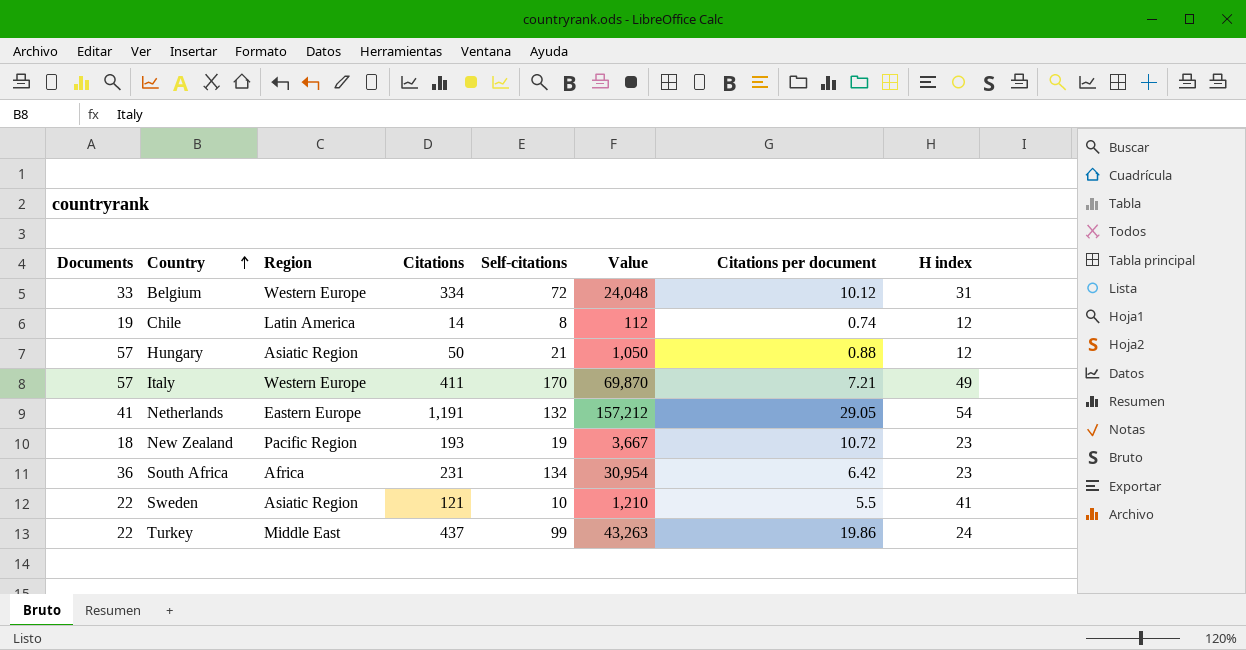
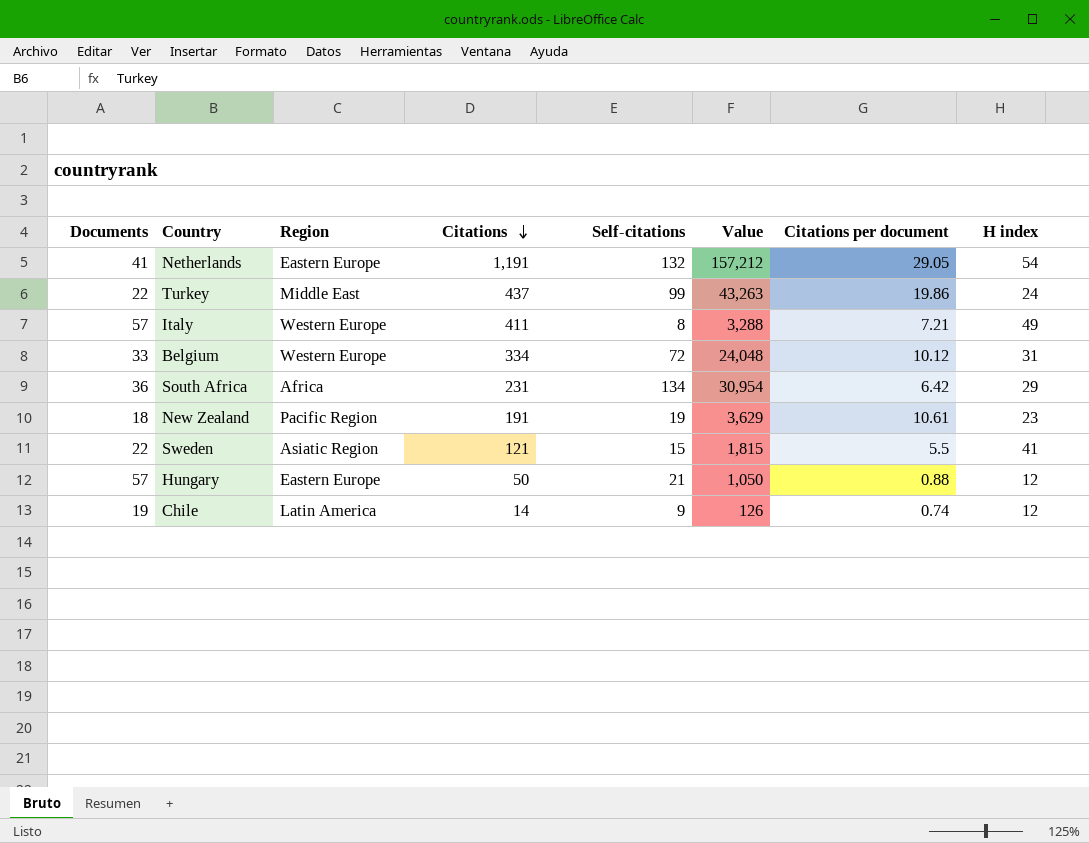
row order: Country ascending -> Citations descending
Italy | Self-citations: 170 -> 8
Italy | Value: 69,870 -> 3,288
South Africa | H index: 23 -> 29
New Zealand | Citations: 193 -> 191
New Zealand | Value: 3,667 -> 3,629
New Zealand | Citations per document: 10.72 -> 10.61
Sweden | Self-citations: 10 -> 15
Sweden | Value: 1,210 -> 1,815
Hungary | Region: Asiatic Region -> Eastern Europe
Chile | Self-citations: 8 -> 9
Chile | Value: 112 -> 126

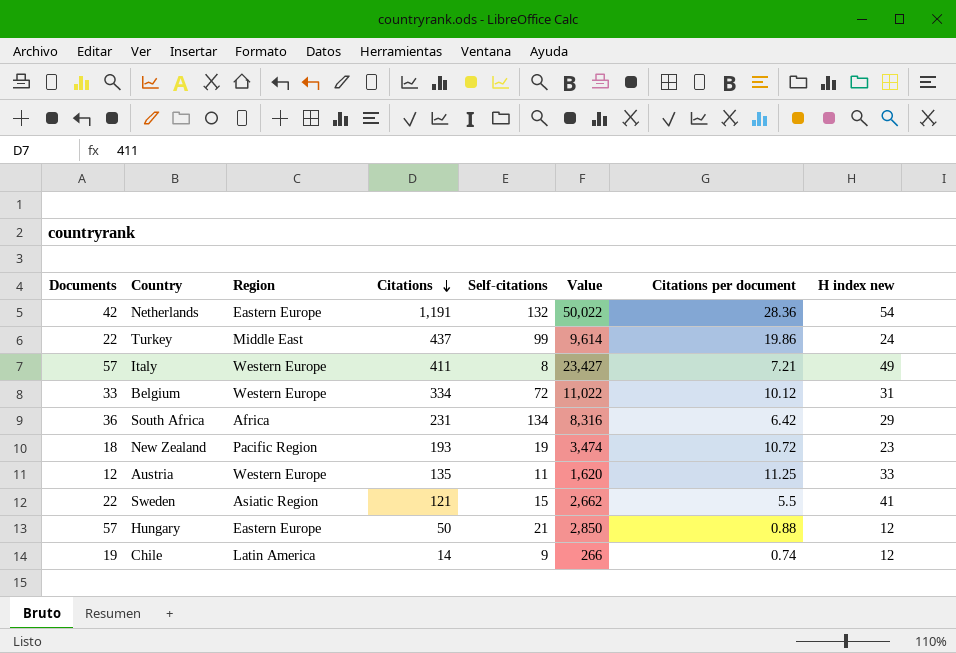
column Value | formula: [Citations] * [Self-citations] -> [Documents] * [Citations]
column name: H index -> H index new
Netherlands | Documents: 41 -> 42
Netherlands | Citations per document: 29.05 -> 28.36
New Zealand | Citations: 191 -> 193
New Zealand | Citations per document: 10.61 -> 10.72
row Austria: none -> 12 | Western Europe | 135 | 11 | 1,620 | 11.25 | 33

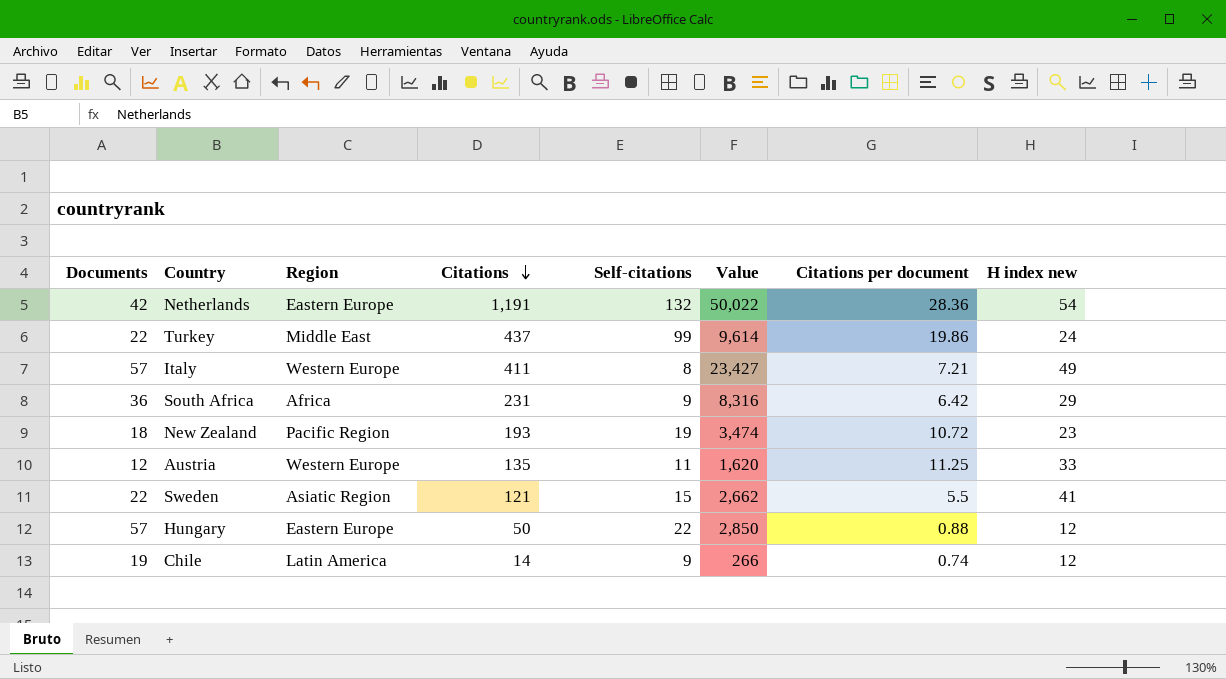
row Belgium: 33 | Western Europe | 334 | 72 | 11,022 | 10.12 | 31 -> none
South Africa | Self-citations: 134 -> 9
Hungary | Self-citations: 21 -> 22

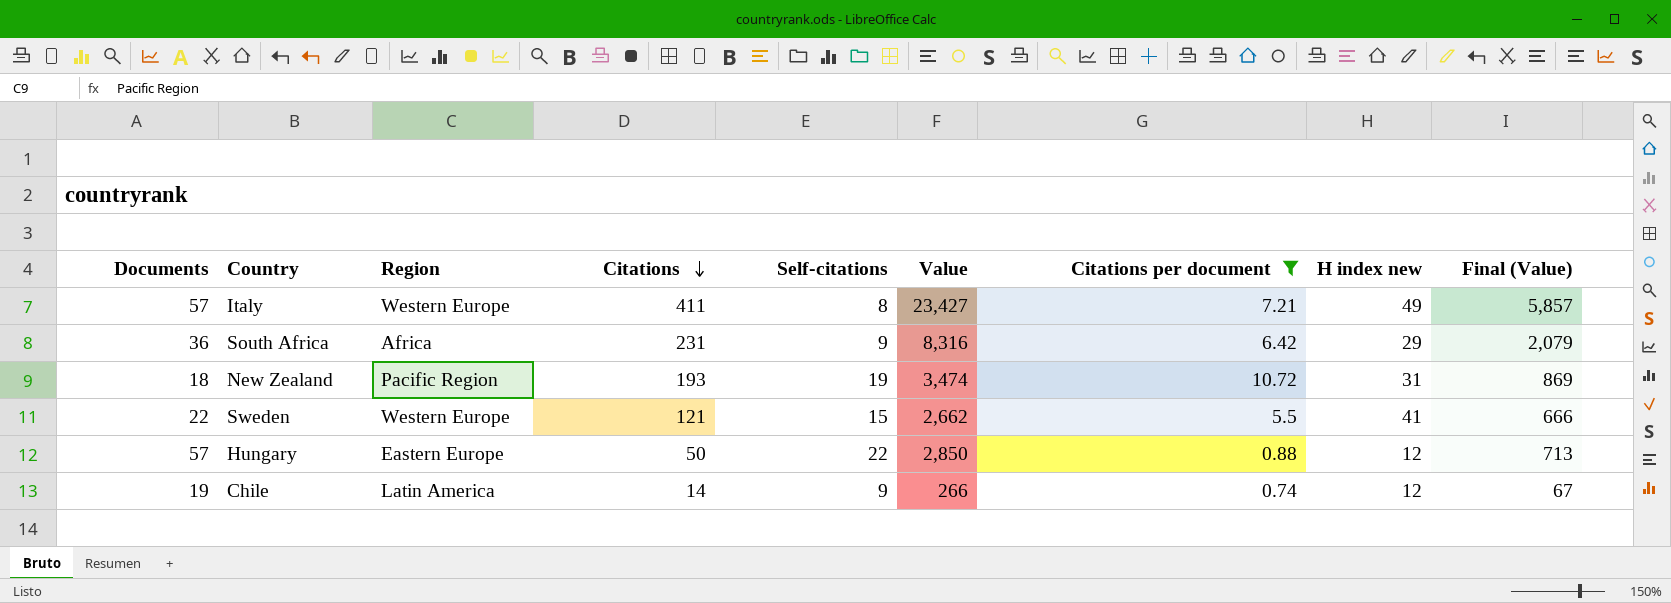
filter: none -> Citations per document <= 10.72
column Final (Value) | formula: none -> [Value] * 0.25
New Zealand | H index new: 23 -> 31
Sweden | Region: Asiatic Region -> Western Europe

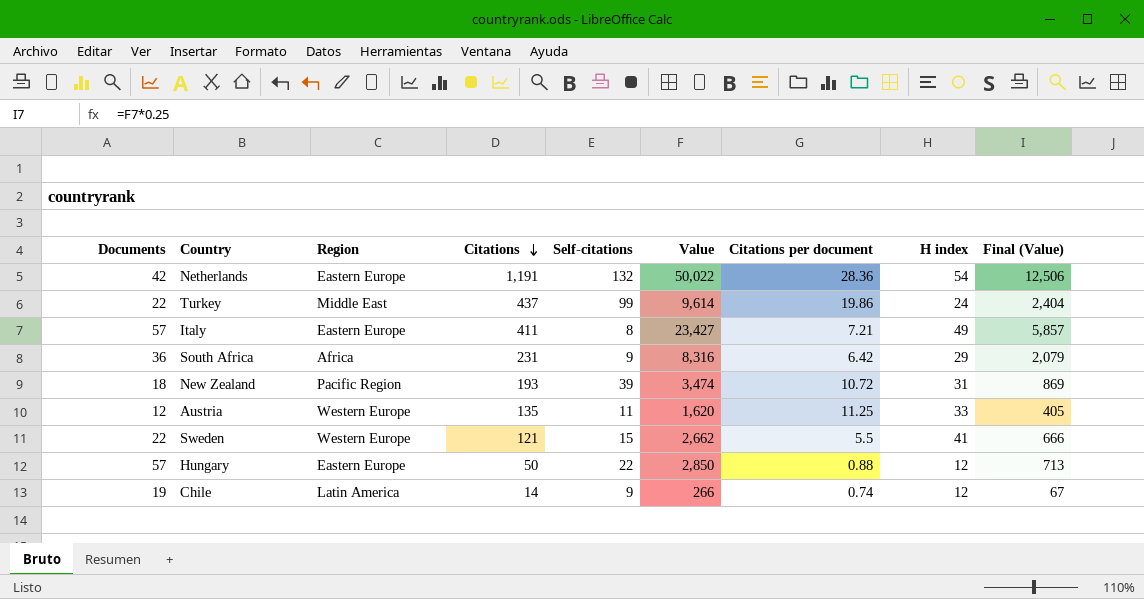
filter: Citations per document <= 10.72 -> none
column name: H index new -> H index
Italy | Region: Western Europe -> Eastern Europe
New Zealand | Self-citations: 19 -> 39

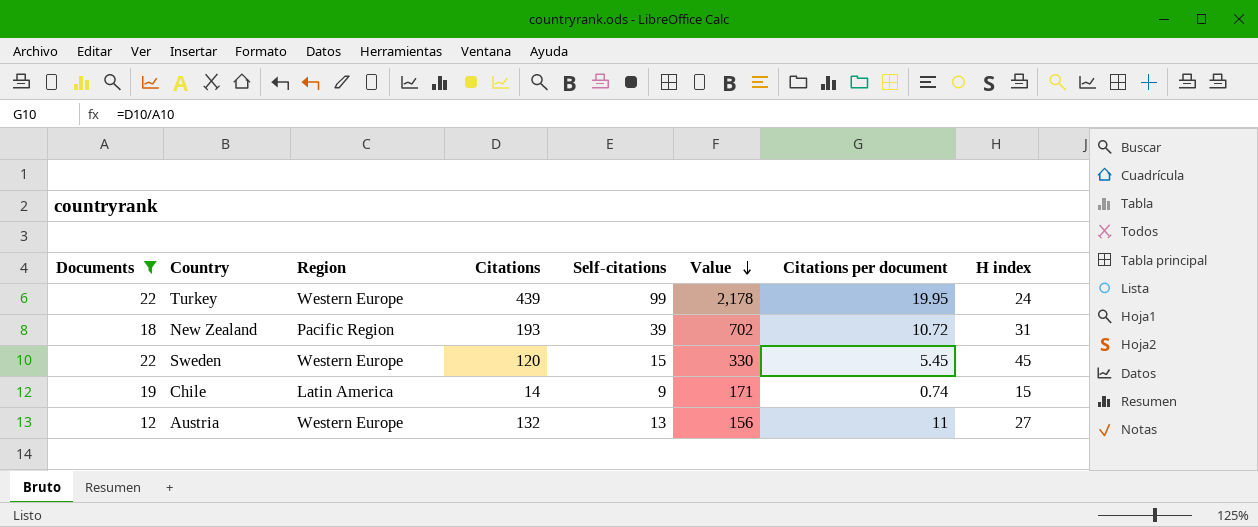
filter: none -> Documents <= 22
row order: Citations descending -> Value descending
column Final (Value) | formula: [Value] * 0.25 -> none
column Value | formula: [Documents] * [Citations] -> [Documents] * [Self-citations]
Turkey | Region: Middle East -> Western Europe
Turkey | Citations: 437 -> 439
Turkey | Citations per document: 19.86 -> 19.95
Sweden | Citations: 121 -> 120
Sweden | Citations per document: 5.5 -> 5.45
Sweden | H index: 41 -> 45
Chile | H index: 12 -> 15
Austria | Citations: 135 -> 132
Austria | Self-citations: 11 -> 13
Austria | Citations per document: 11.25 -> 11
Austria | H index: 33 -> 27

